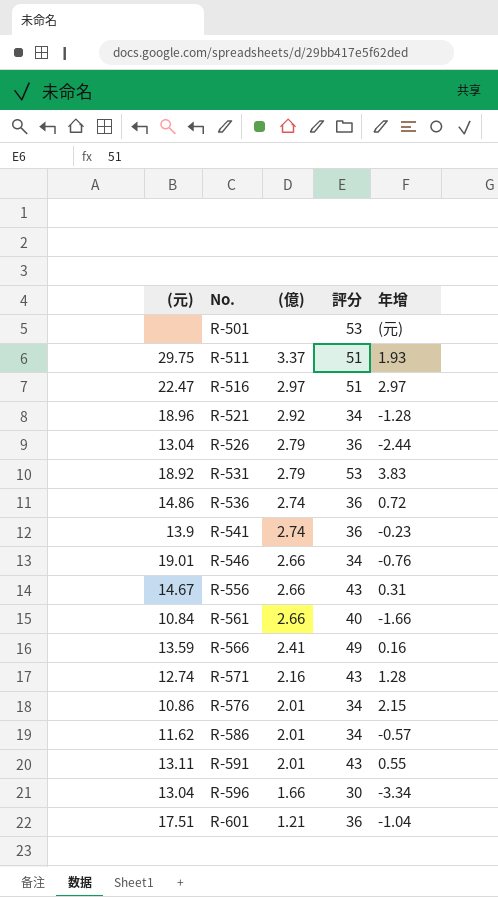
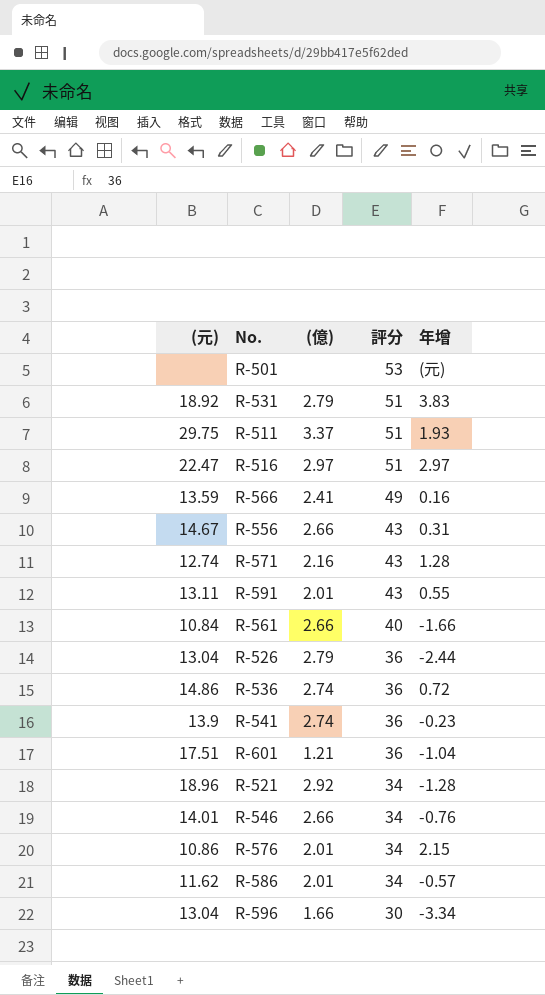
row order: No. ascending -> 評分 descending
R-531 | 評分: 53 -> 51
R-546 | (元): 19.01 -> 14.01

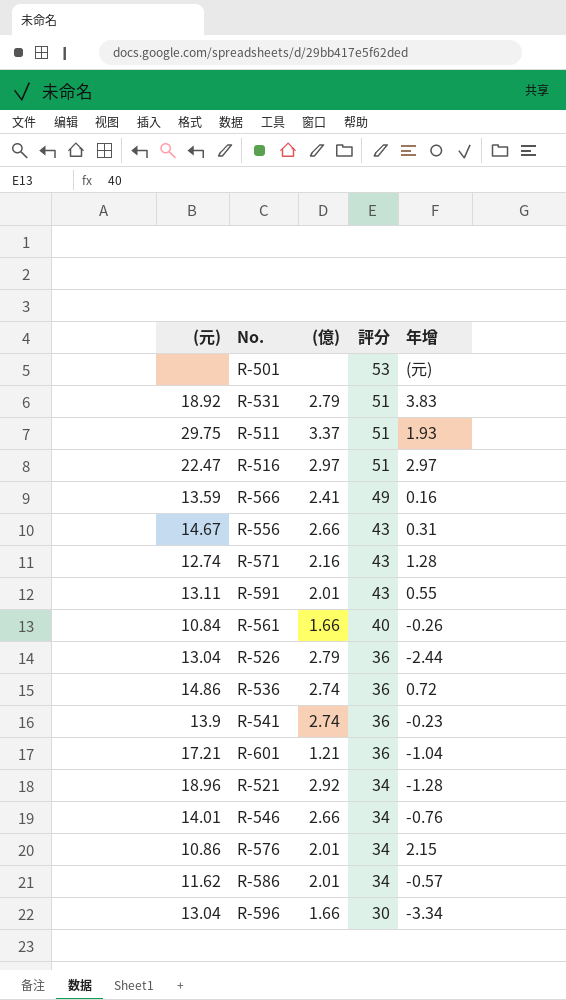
R-561 | (億): 2.66 -> 1.66
R-561 | 年增: -1.66 -> -0.26
R-601 | (元): 17.51 -> 17.21

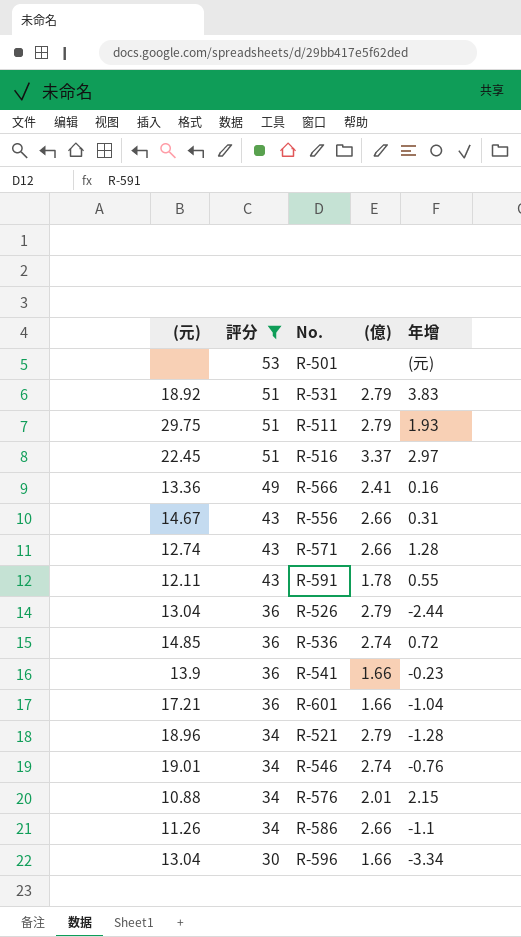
filter: none -> 評分 != 40
column 評分 | position: 4 -> 2
R-511 | (億): 3.37 -> 2.79
R-516 | (元): 22.47 -> 22.45
R-516 | (億): 2.97 -> 3.37
R-566 | (元): 13.59 -> 13.36
R-571 | (億): 2.16 -> 2.66
R-591 | (元): 13.11 -> 12.11
R-591 | (億): 2.01 -> 1.78
R-536 | (元): 14.86 -> 14.85
R-541 | (億): 2.74 -> 1.66
R-601 | (億): 1.21 -> 1.66
R-521 | (億): 2.92 -> 2.79
R-546 | (元): 14.01 -> 19.01
R-546 | (億): 2.66 -> 2.74
R-576 | (元): 10.86 -> 10.88
R-586 | (元): 11.62 -> 11.26
R-586 | (億): 2.01 -> 2.66
R-586 | 年增: -0.57 -> -1.1

